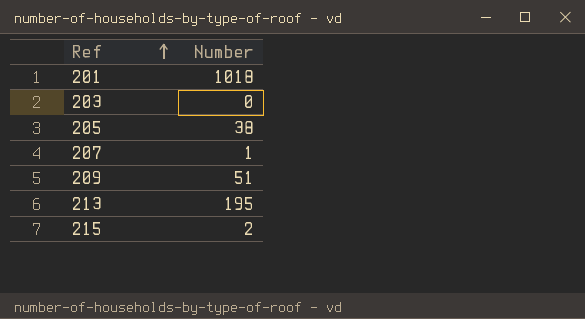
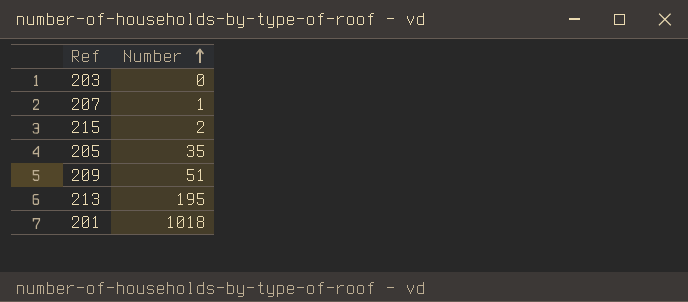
row order: Ref ascending -> Number ascending
205 | Number: 38 -> 35

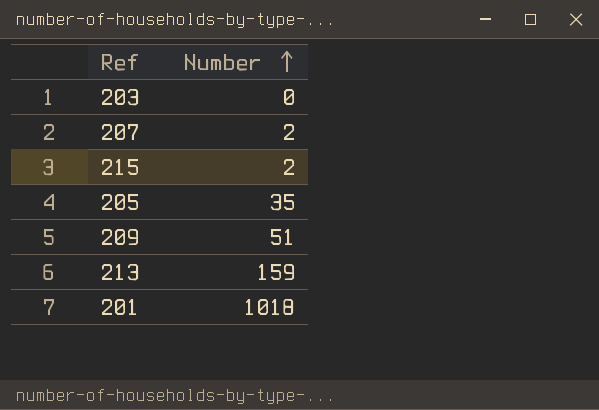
207 | Number: 1 -> 2
213 | Number: 195 -> 159

